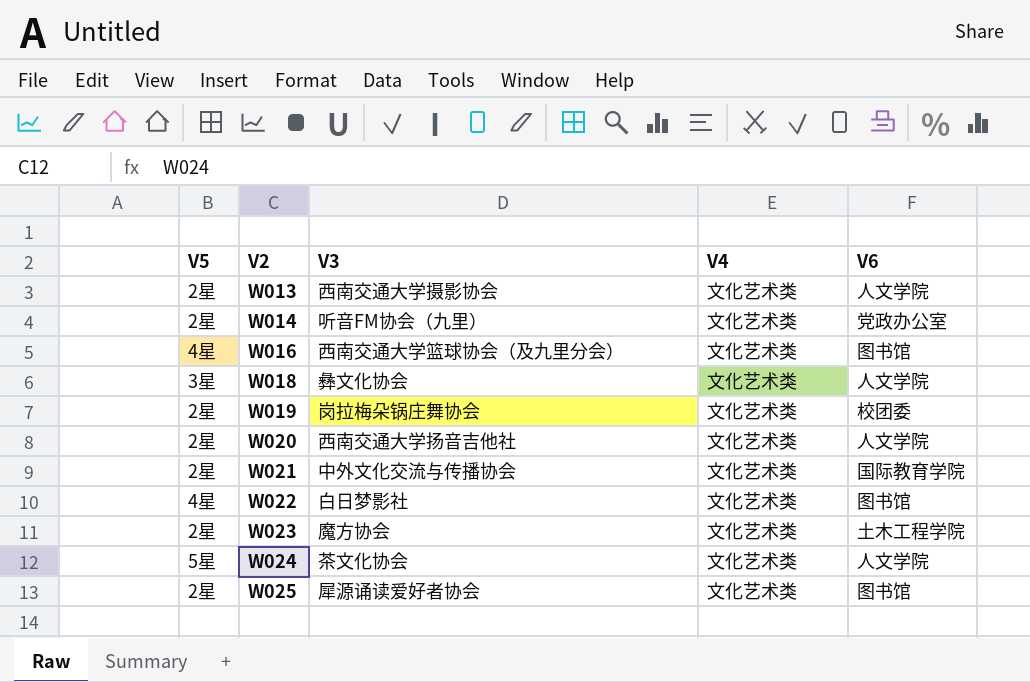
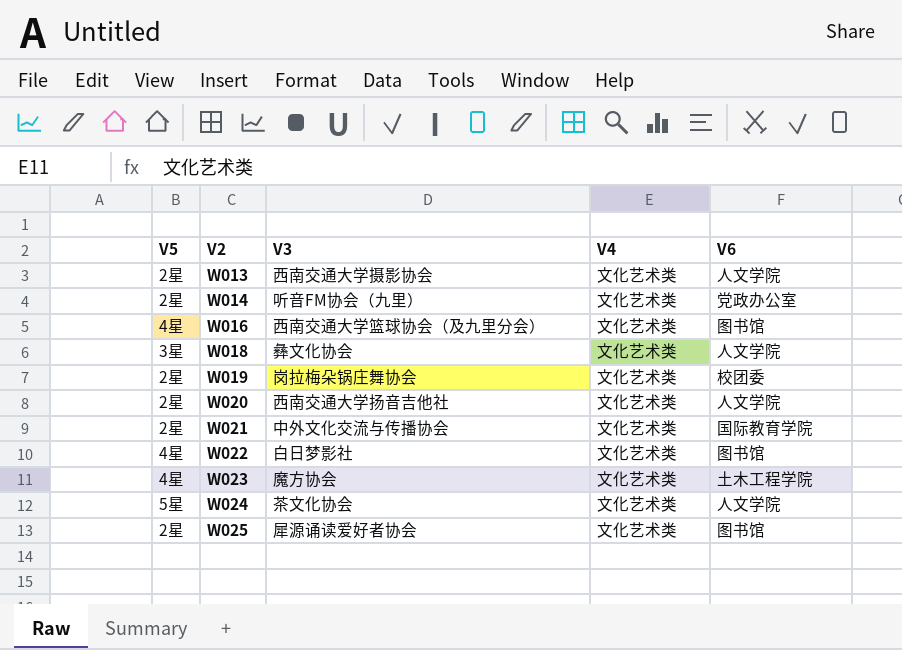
W023 | V5: 2星 -> 4星

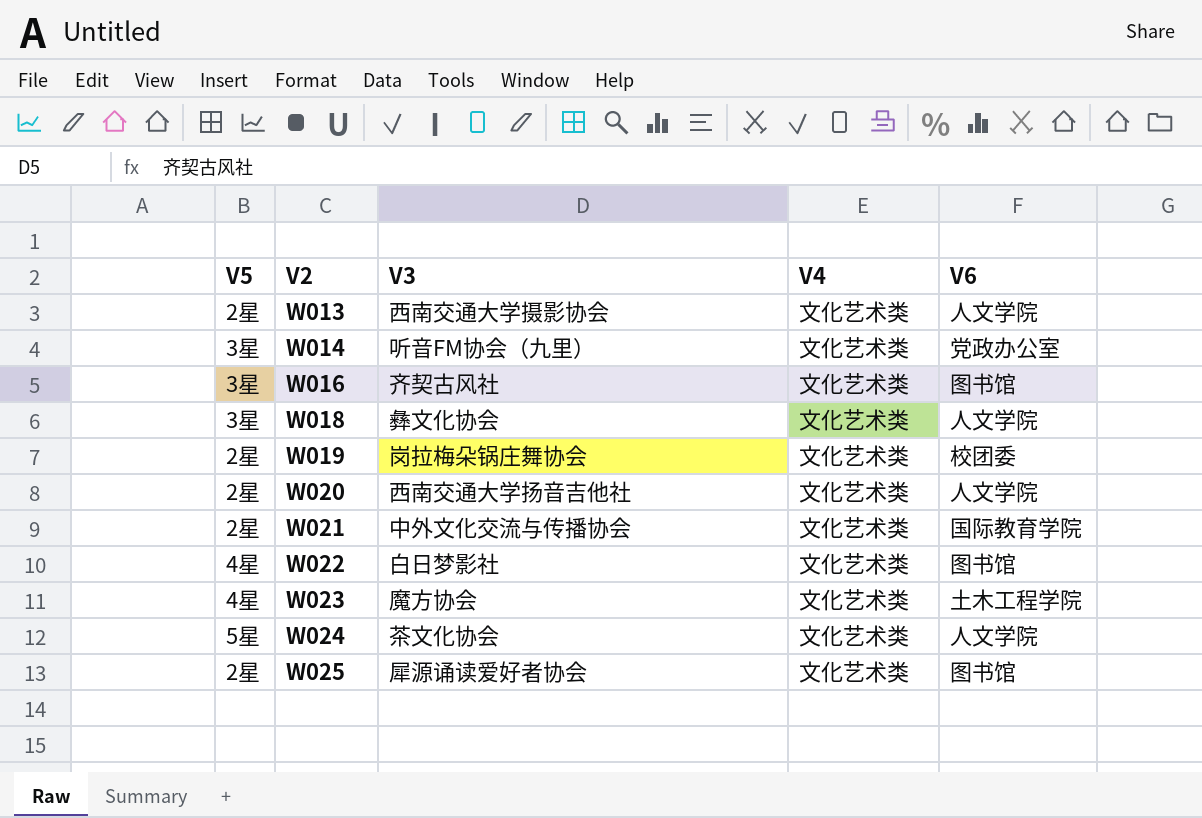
W014 | V5: 2星 -> 3星
W016 | V5: 4星 -> 3星
W016 | V3: 西南交通大学篮球协会（及九里分会） -> 齐契古风社

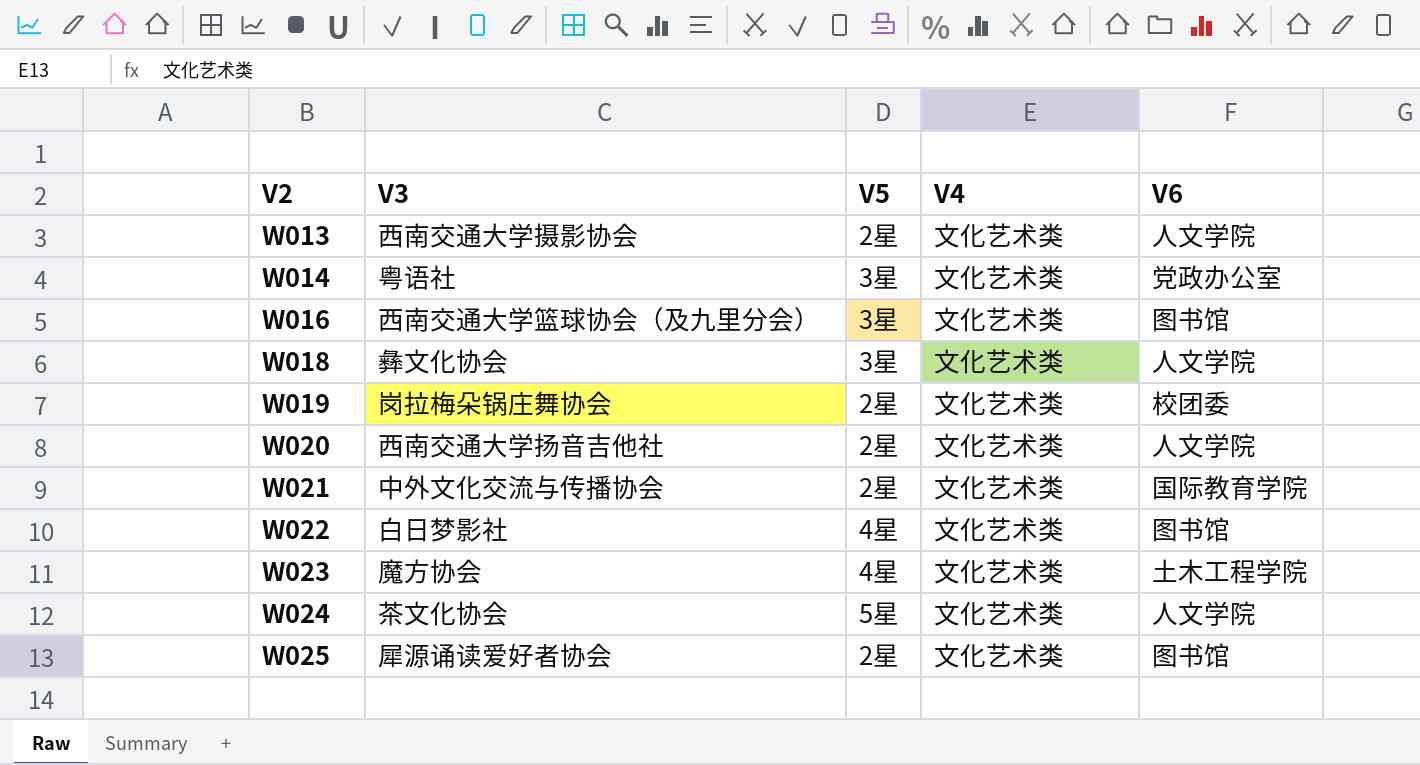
column V5 | position: 1 -> 3
W014 | V3: 听音FM协会（九里） -> 粤语社
W016 | V3: 齐契古风社 -> 西南交通大学篮球协会（及九里分会）

